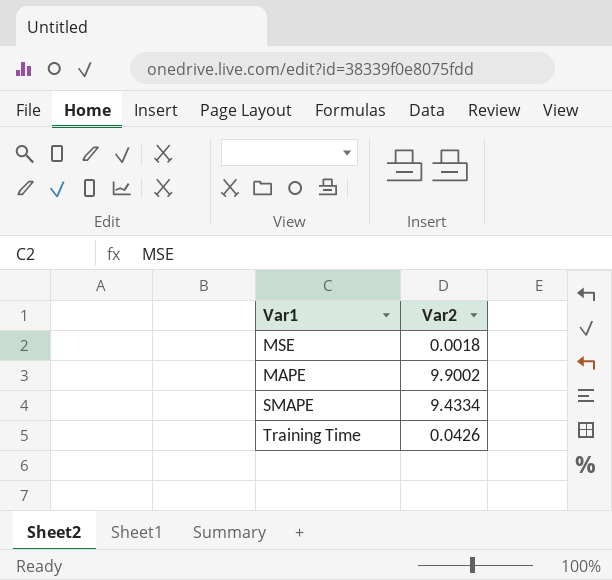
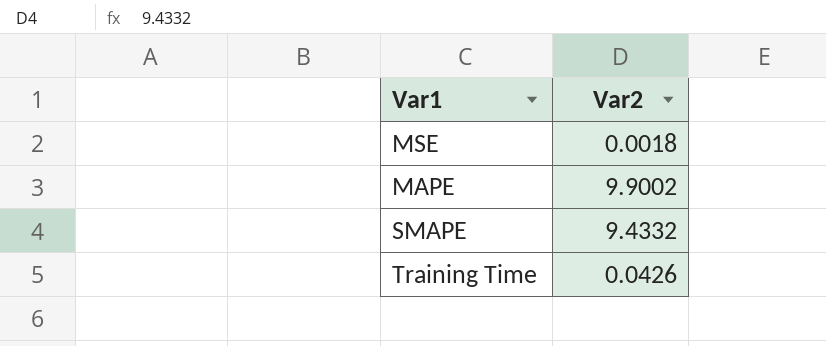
SMAPE | Var2: 9.4334 -> 9.4332

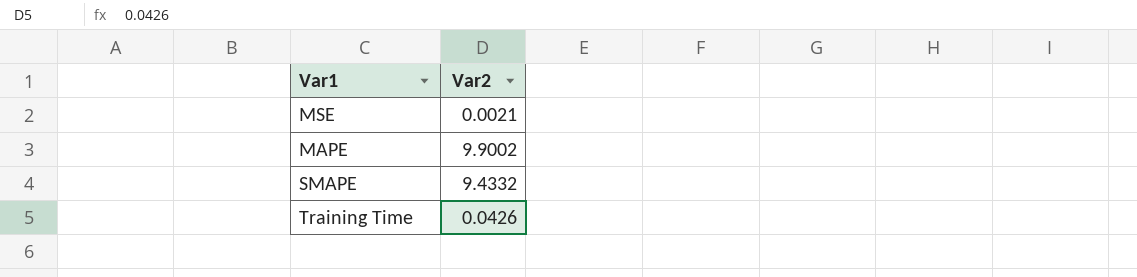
MSE | Var2: 0.0018 -> 0.0021

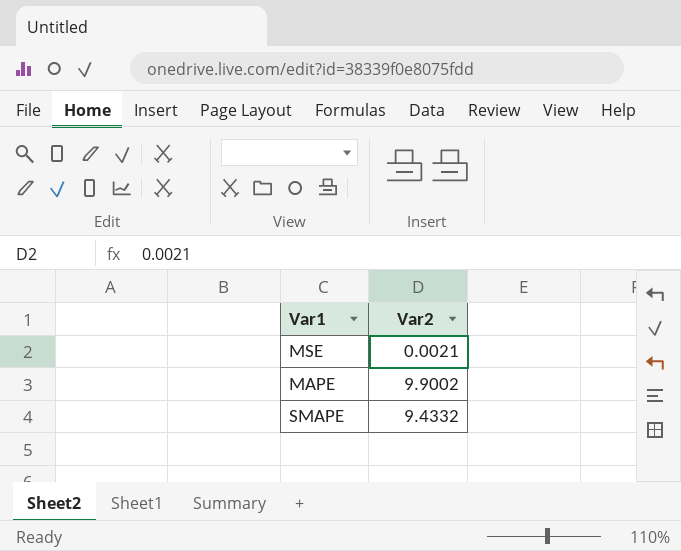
row Training Time: 0.0426 -> none

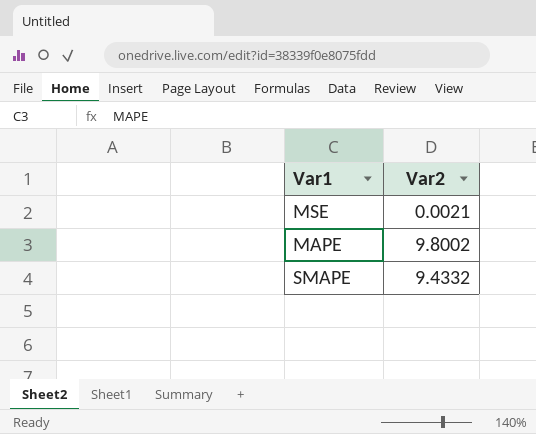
MAPE | Var2: 9.9002 -> 9.8002

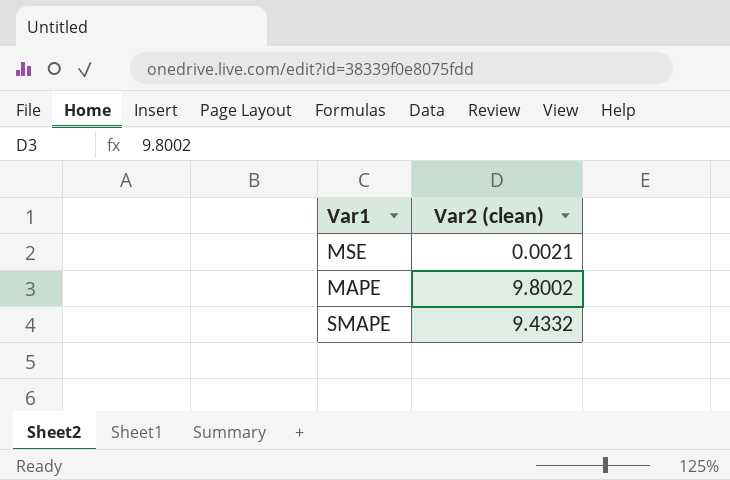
column name: Var2 -> Var2 (clean)

